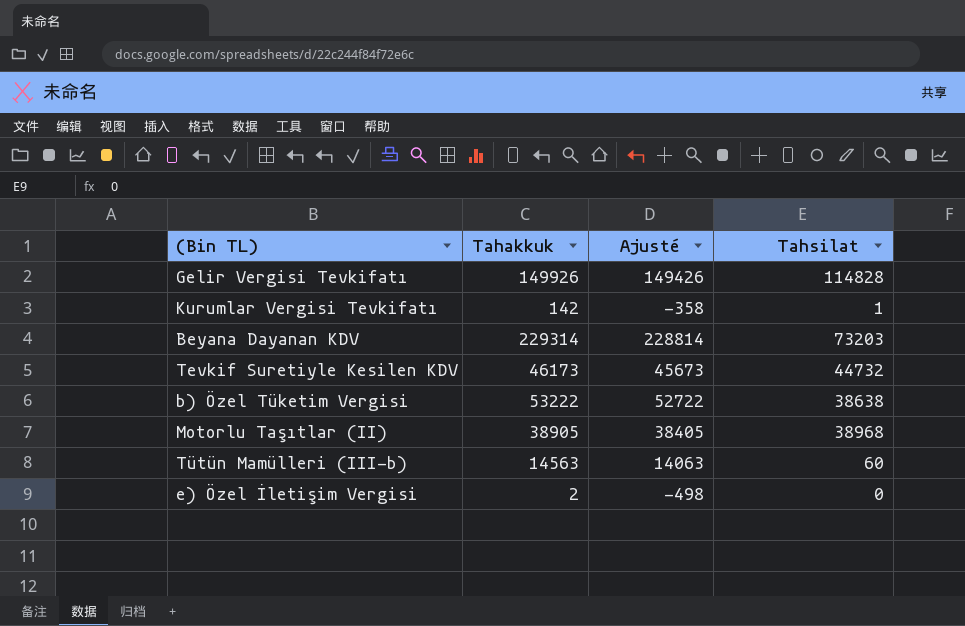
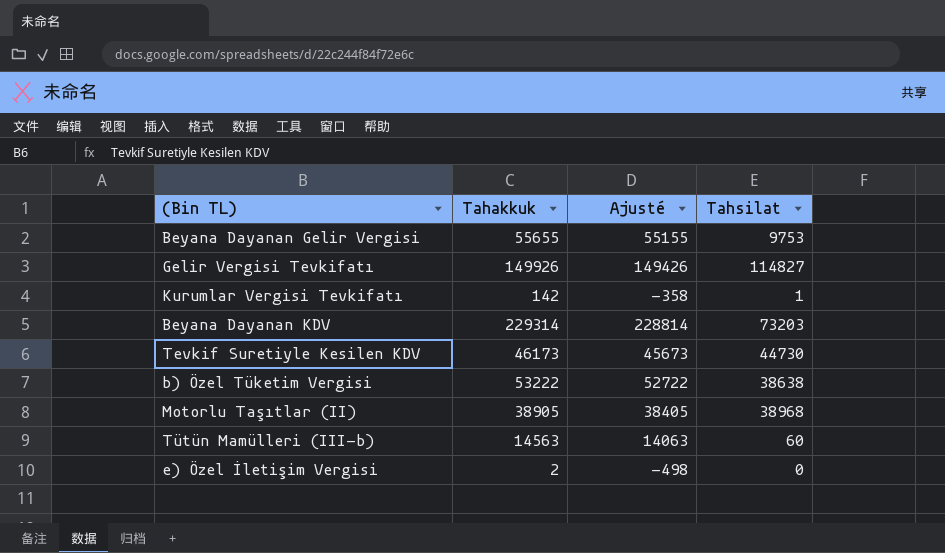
row Beyana Dayanan Gelir Vergisi: none -> 55655 | 55155 | 9753
Gelir Vergisi Tevkifatı | Tahsilat: 114828 -> 114827
Tevkif Suretiyle Kesilen KDV | Tahsilat: 44732 -> 44730

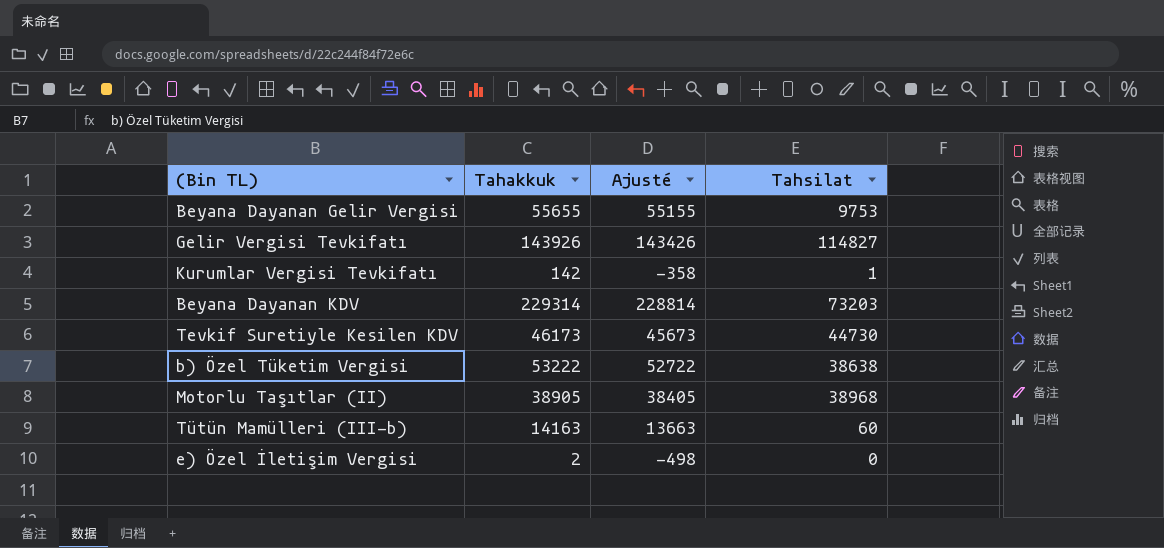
Gelir Vergisi Tevkifatı | Tahakkuk: 149926 -> 143926
Gelir Vergisi Tevkifatı | Ajusté: 149426 -> 143426
Tütün Mamülleri (III-b) | Tahakkuk: 14563 -> 14163
Tütün Mamülleri (III-b) | Ajusté: 14063 -> 13663

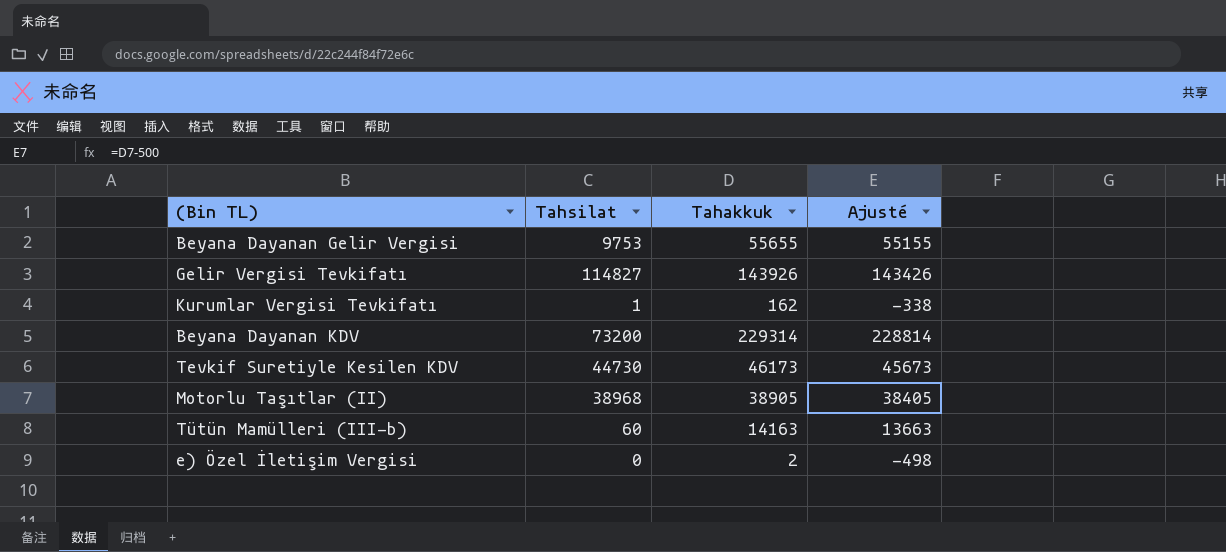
column Tahsilat | position: 4 -> 2
row b) Özel Tüketim Vergisi: 53222 | 52722 | 38638 -> none
Kurumlar Vergisi Tevkifatı | Tahakkuk: 142 -> 162
Kurumlar Vergisi Tevkifatı | Ajusté: -358 -> -338
Beyana Dayanan KDV | Tahsilat: 73203 -> 73200

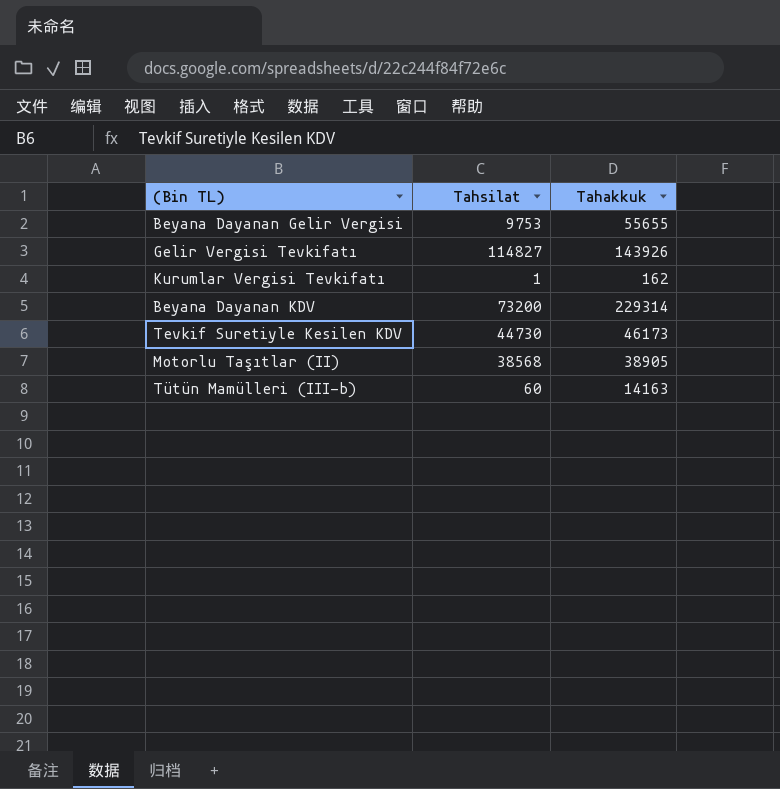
column Ajusté | formula: [Tahakkuk] - 500 -> none
row e) Özel İletişim Vergisi: 0 | 2 | -498 -> none
Motorlu Taşıtlar (II) | Tahsilat: 38968 -> 38568

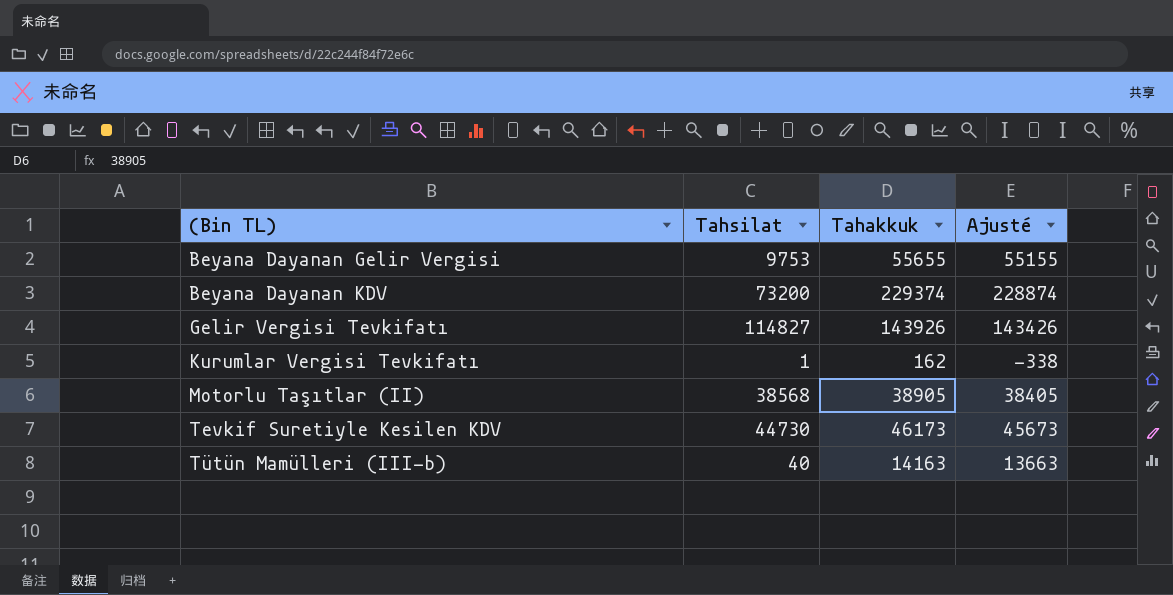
row order: none -> (Bin TL) ascending
column Ajusté | formula: none -> [Tahakkuk] - 500
Beyana Dayanan KDV | Tahakkuk: 229314 -> 229374
Tütün Mamülleri (III-b) | Tahsilat: 60 -> 40

